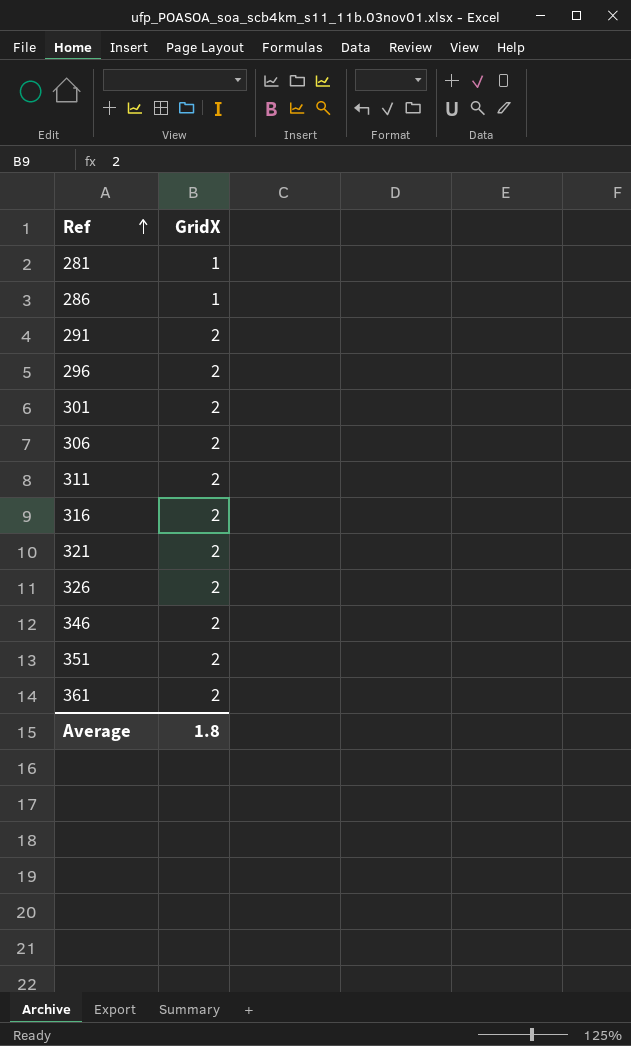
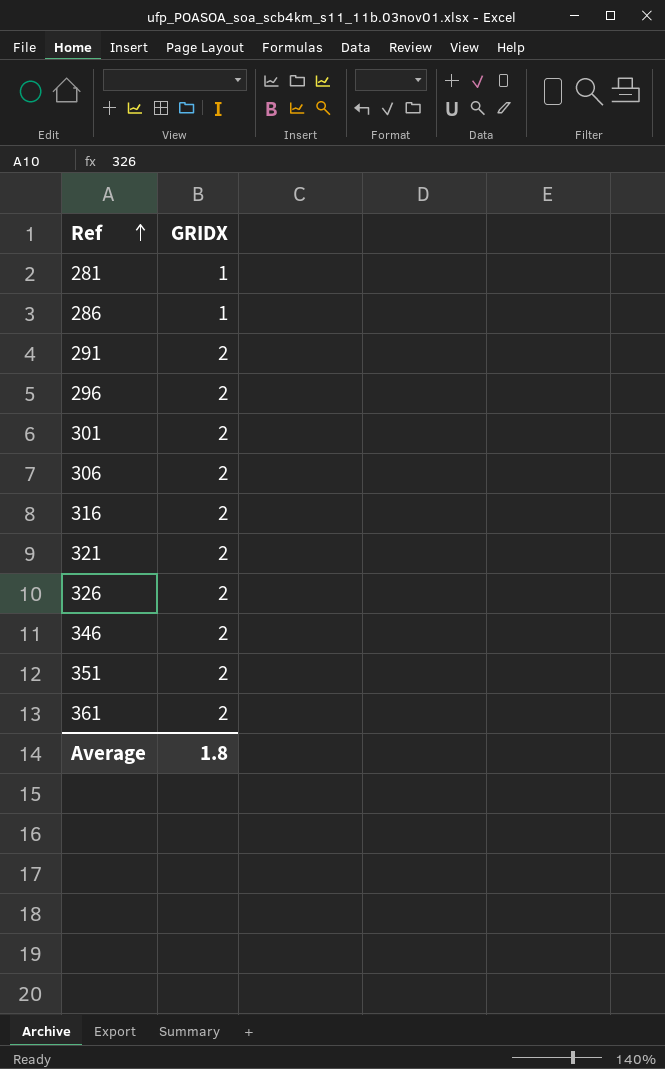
column name: GridX -> GRIDX
row 311: 2 -> none

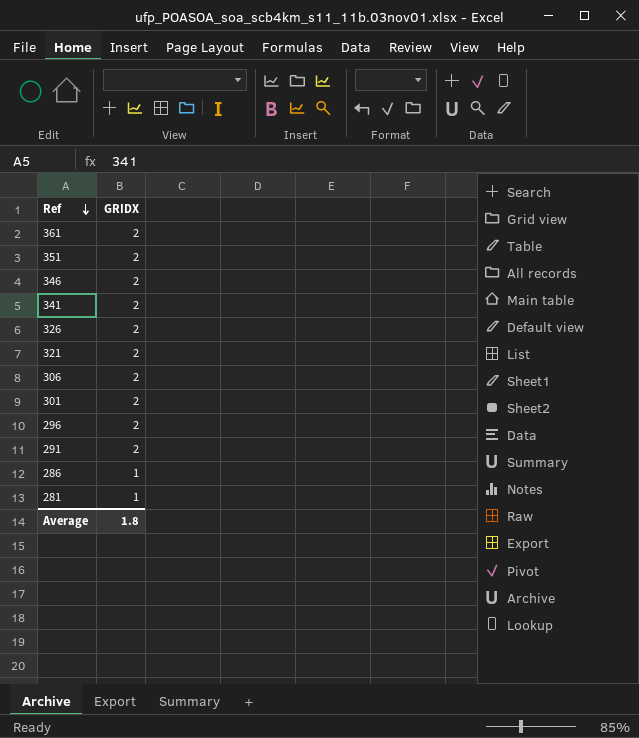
row order: Ref ascending -> Ref descending
row 316: 2 -> none
row 341: none -> 2

